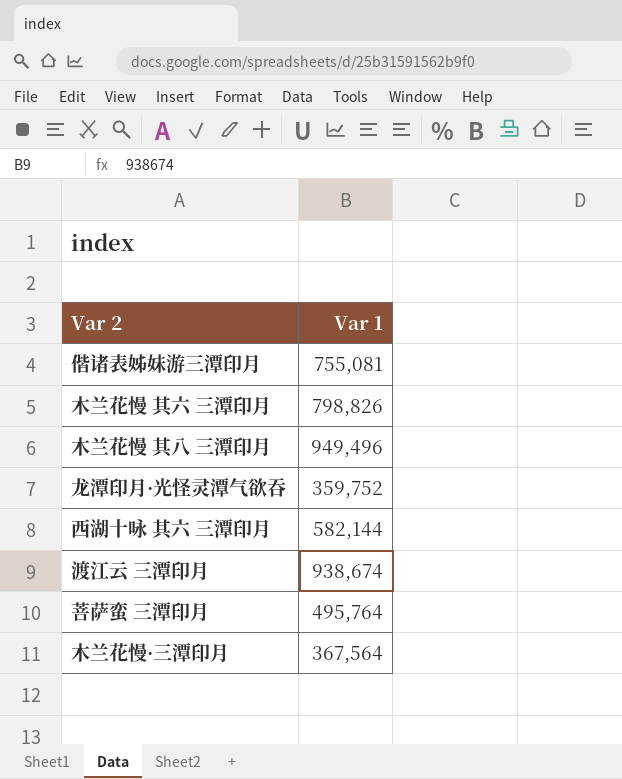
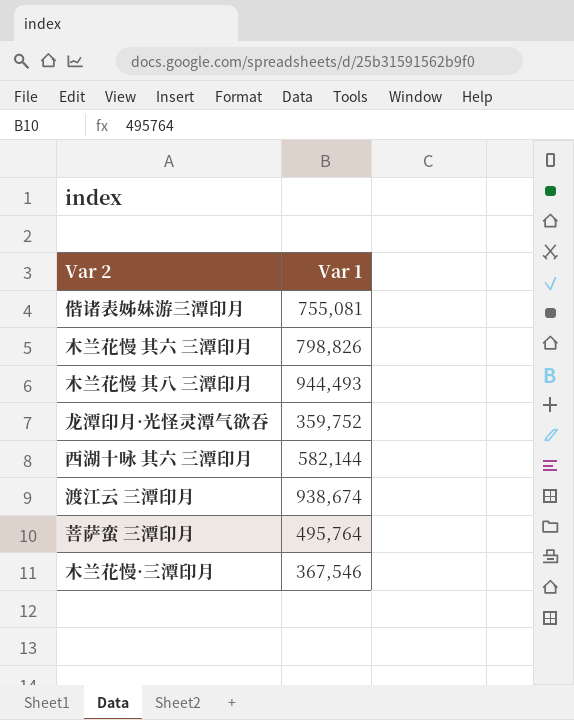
木兰花慢 其八 三潭印月 | Var 1: 949,496 -> 944,493
木兰花慢·三潭印月 | Var 1: 367,564 -> 367,546

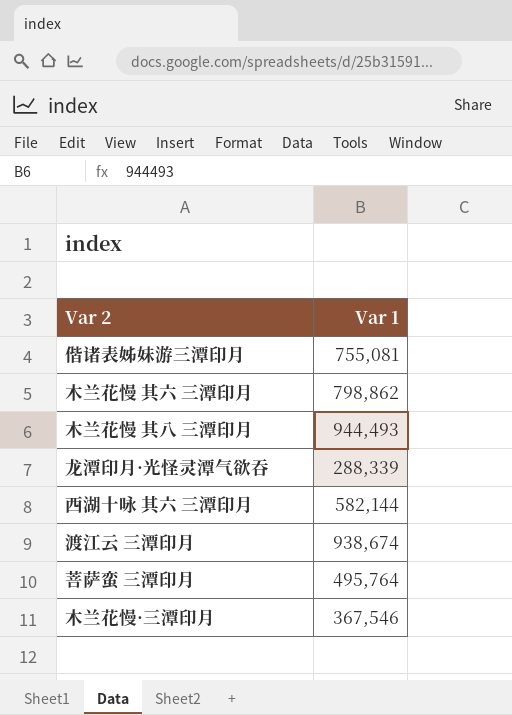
木兰花慢 其六 三潭印月 | Var 1: 798,826 -> 798,862
龙潭印月·光怪灵潭气欲吞 | Var 1: 359,752 -> 288,339

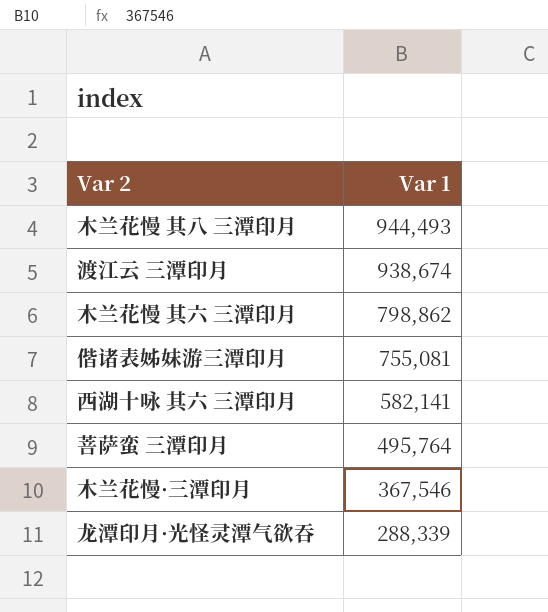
row order: none -> Var 1 descending
西湖十咏 其六 三潭印月 | Var 1: 582,144 -> 582,141

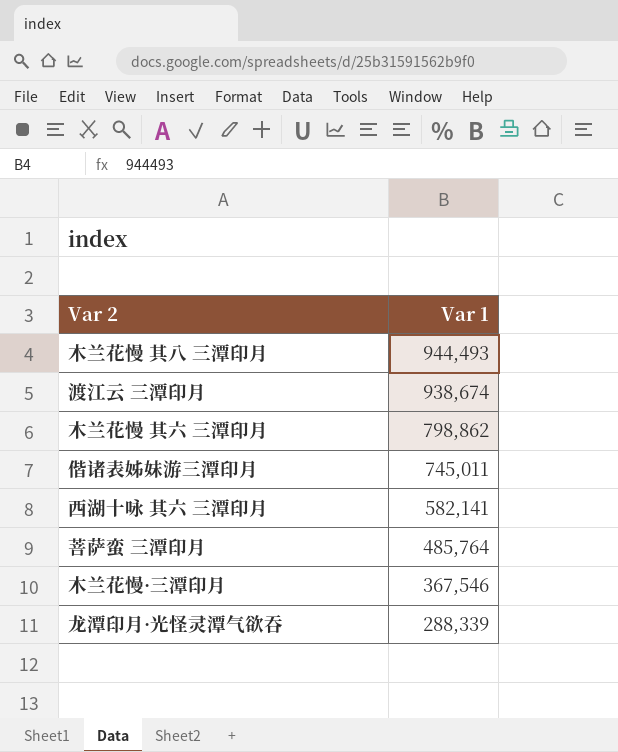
偕诸表姊妹游三潭印月 | Var 1: 755,081 -> 745,011
菩萨蛮 三潭印月 | Var 1: 495,764 -> 485,764

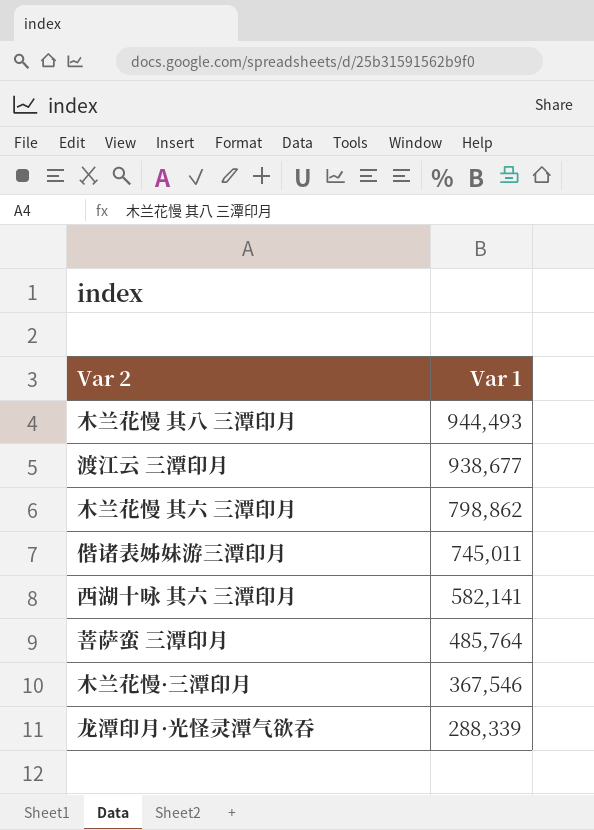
渡江云 三潭印月 | Var 1: 938,674 -> 938,677

